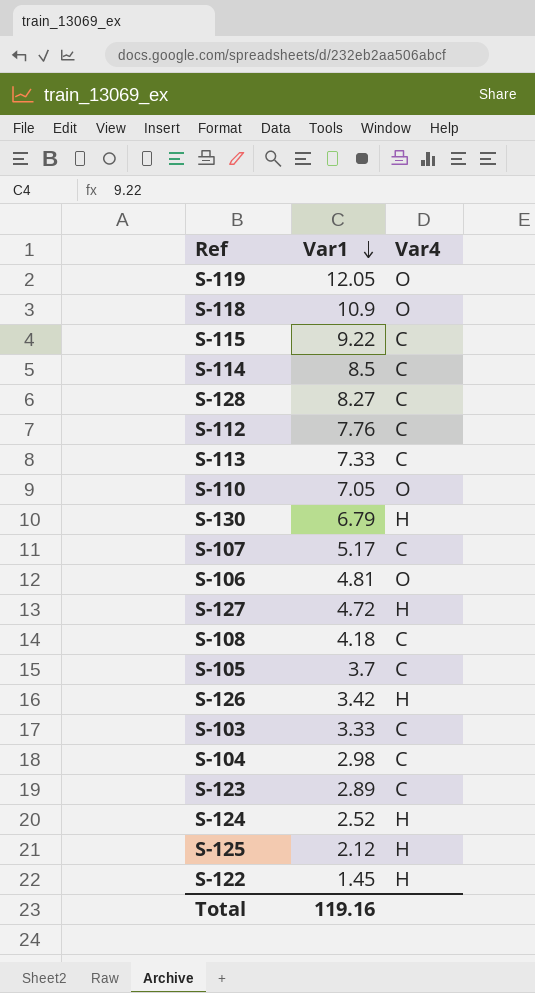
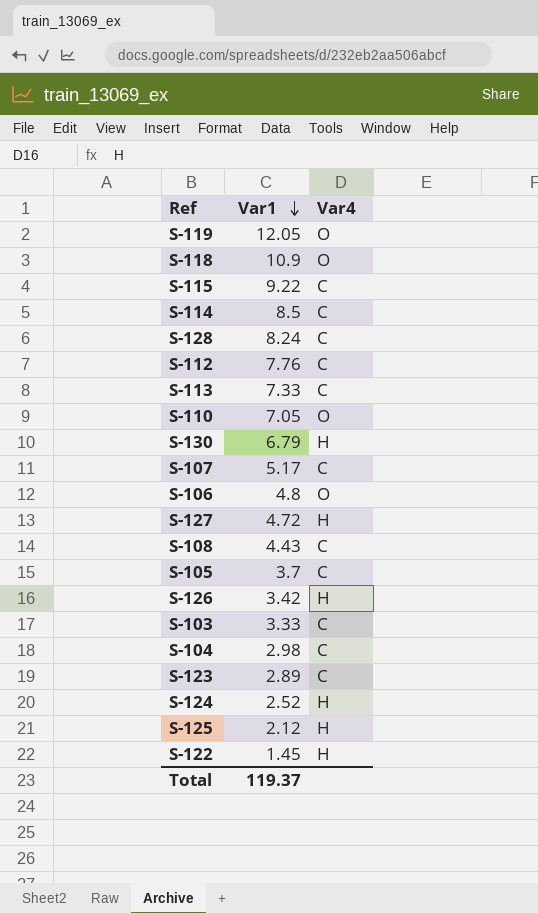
S-128 | Var1: 8.27 -> 8.24
S-106 | Var1: 4.81 -> 4.8
S-108 | Var1: 4.18 -> 4.43
Total | Var1: 119.16 -> 119.37

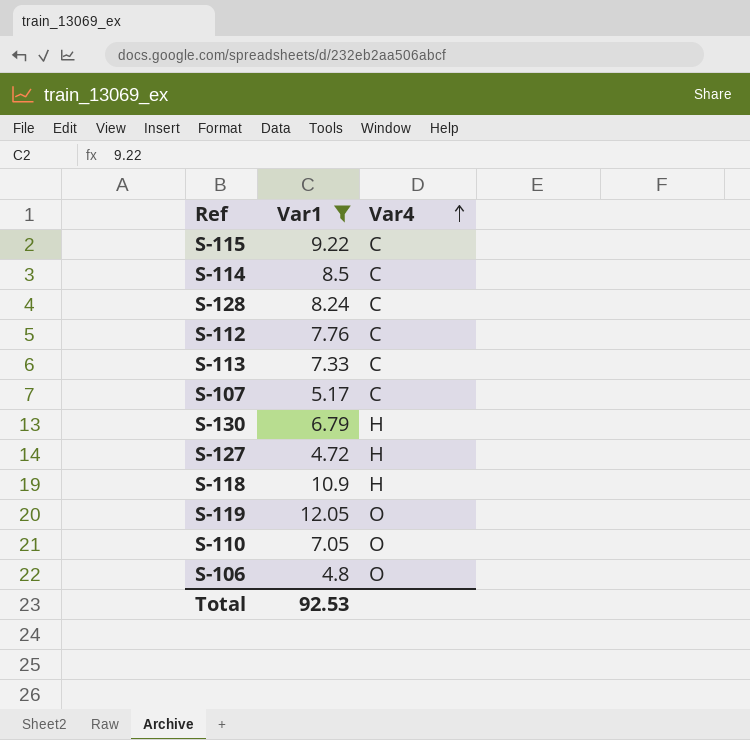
filter: none -> Var1 >= 4.72
row order: Var1 descending -> Var4 ascending
S-118 | Var4: O -> H
Total | Var1: 119.37 -> 92.53

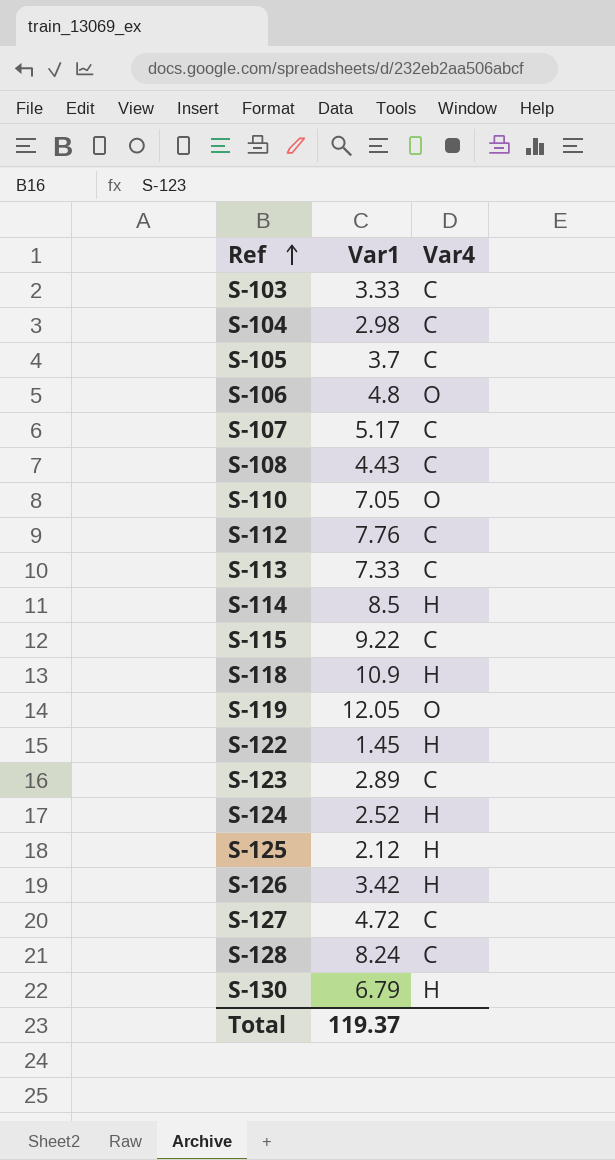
filter: Var1 >= 4.72 -> none
row order: Var4 ascending -> Ref ascending
S-114 | Var4: C -> H
S-127 | Var4: H -> C
Total | Var1: 92.53 -> 119.37

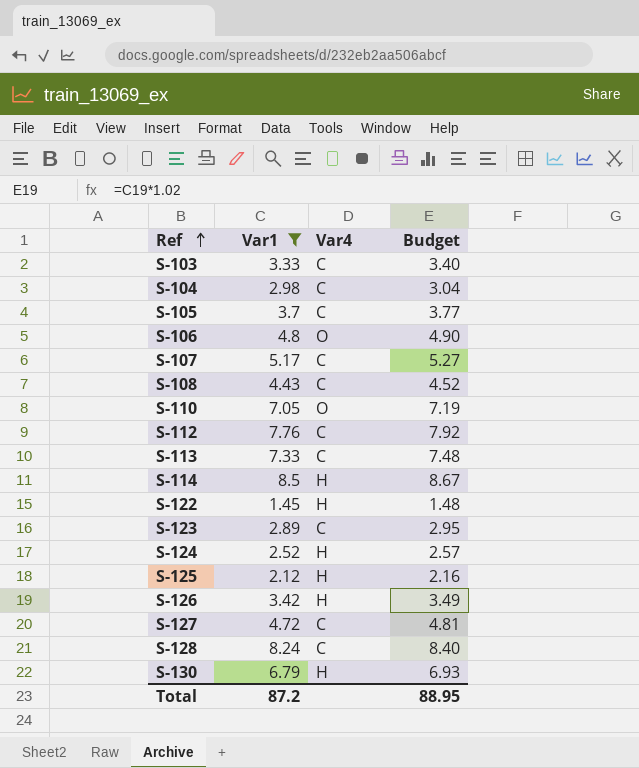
filter: none -> Var1 <= 8.5
column Budget | formula: none -> [Var1] * 1.02
Total | Var1: 119.37 -> 87.2

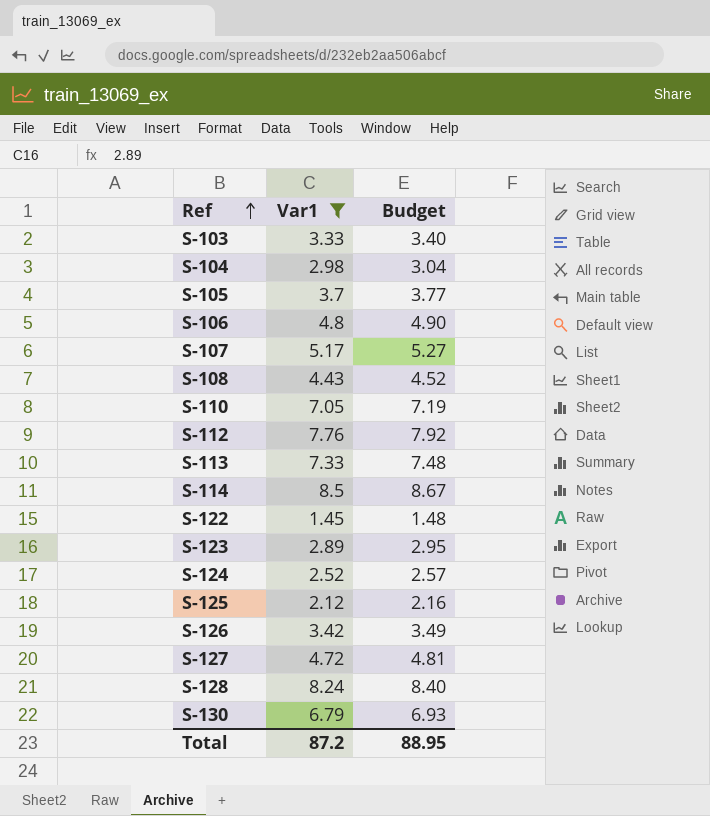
column Var4 | position: 3 -> none

